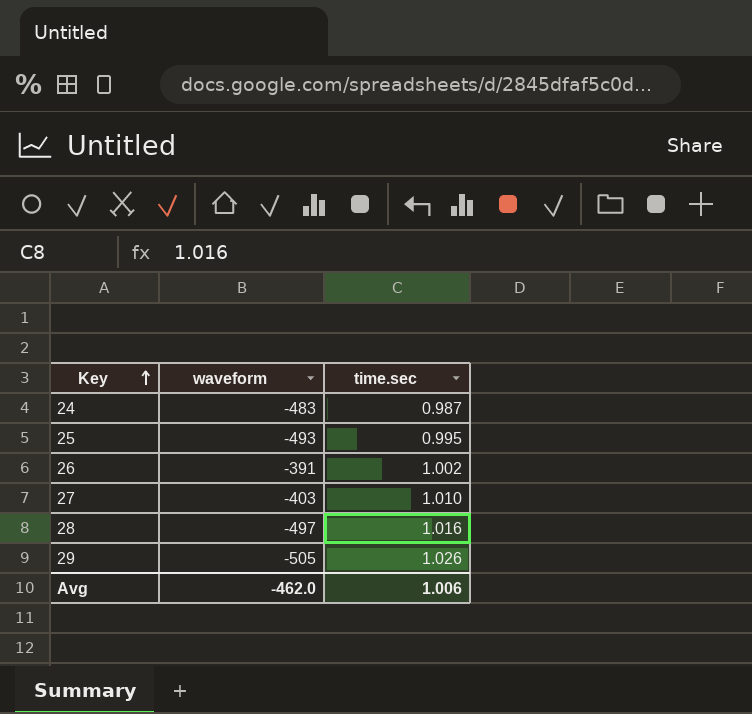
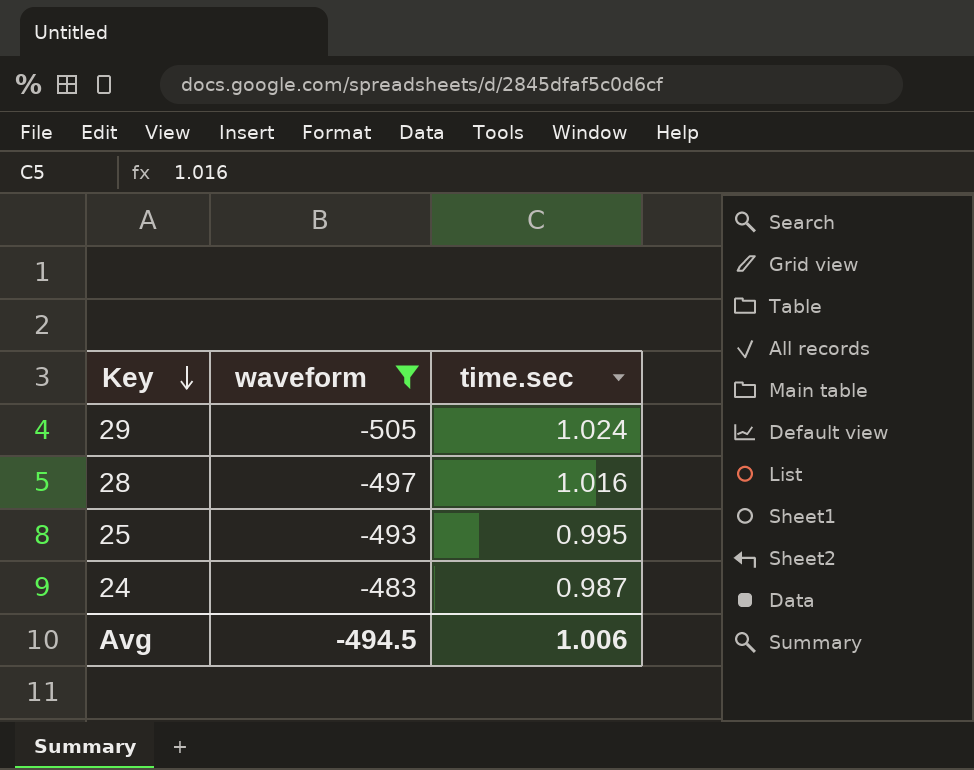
filter: none -> waveform <= -483
row order: Key ascending -> Key descending
29 | time.sec: 1.026 -> 1.024
Avg | waveform: -462.0 -> -494.5

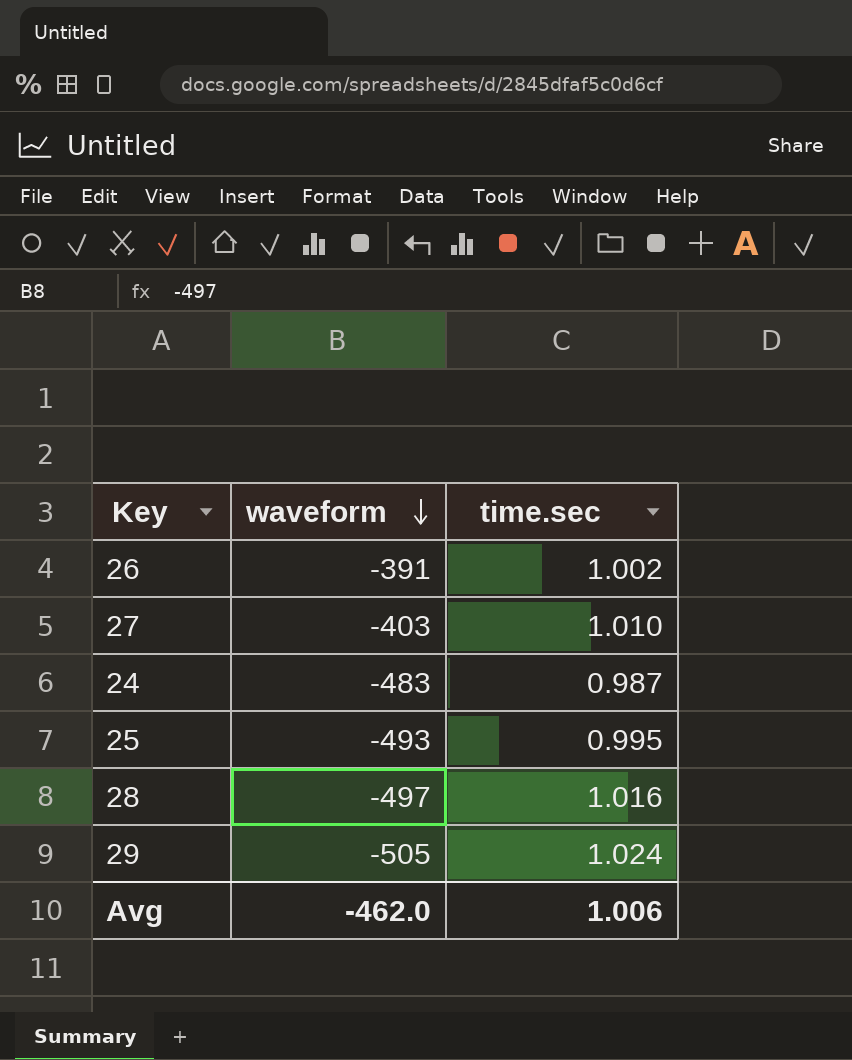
filter: waveform <= -483 -> none
row order: Key descending -> waveform descending
Avg | waveform: -494.5 -> -462.0

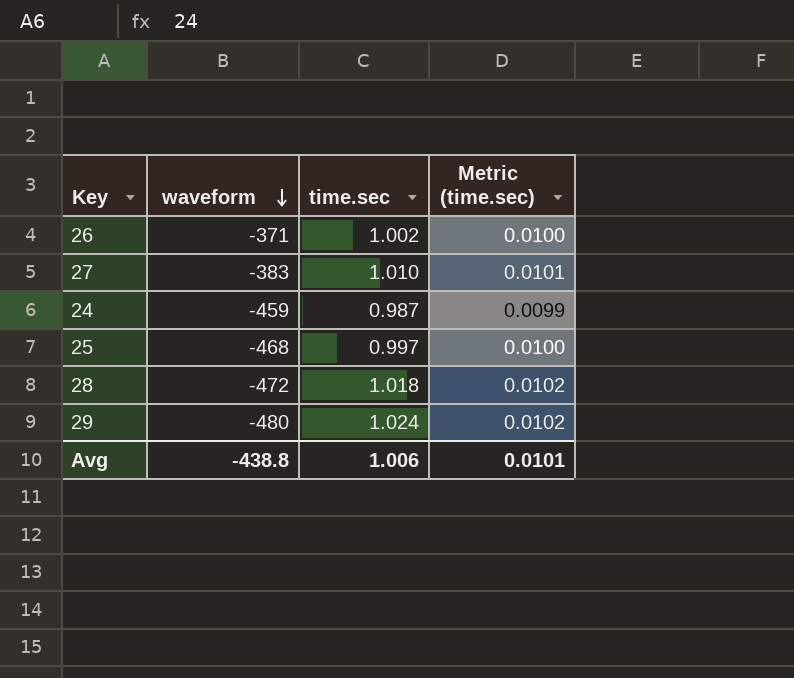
column Metric (time.sec) | formula: none -> [time.sec] * 0.01
26 | waveform: -391 -> -371
27 | waveform: -403 -> -383
24 | waveform: -483 -> -459
25 | waveform: -493 -> -468
25 | time.sec: 0.995 -> 0.997
28 | waveform: -497 -> -472
28 | time.sec: 1.016 -> 1.018
29 | waveform: -505 -> -480
Avg | waveform: -462.0 -> -438.8

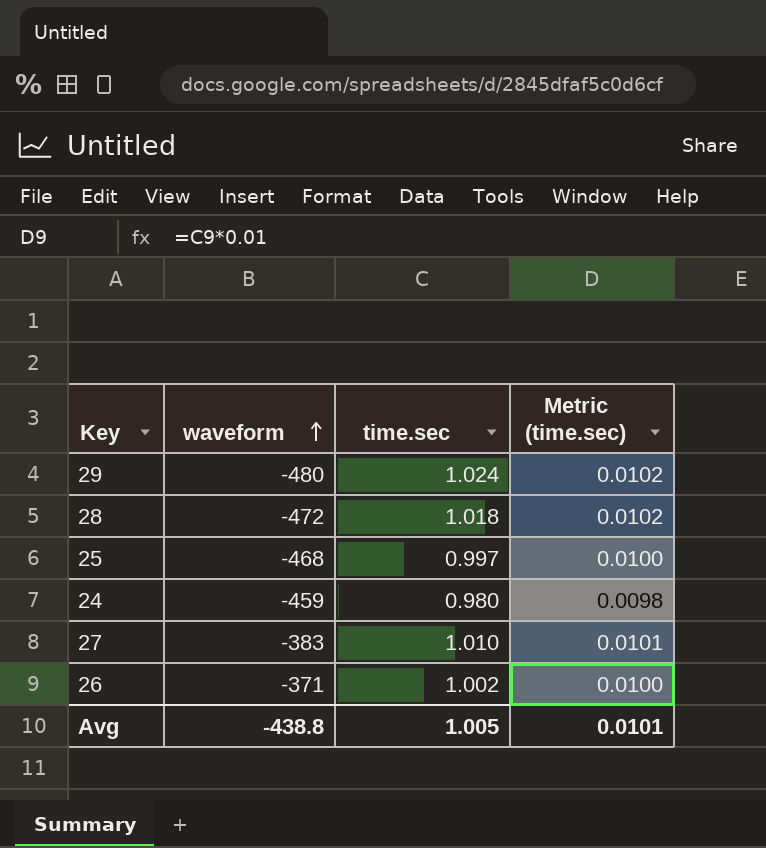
row order: waveform descending -> waveform ascending
24 | time.sec: 0.987 -> 0.980
24 | Metric (time.sec): 0.0099 -> 0.0098
Avg | time.sec: 1.006 -> 1.005

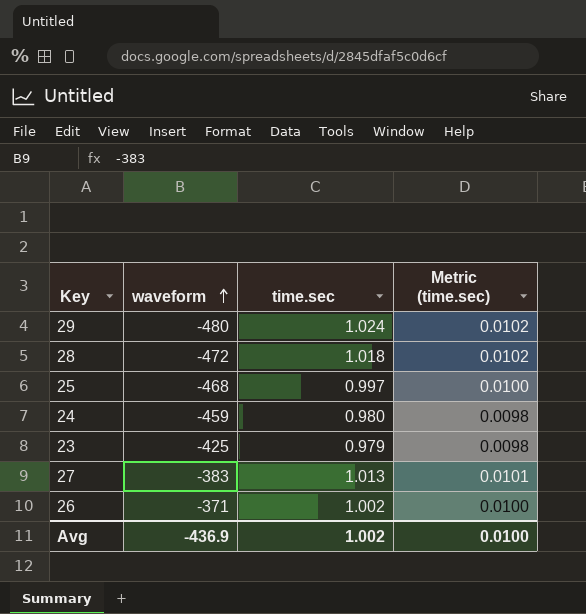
row 23: none -> -425 | 0.979 | 0.0098
27 | time.sec: 1.010 -> 1.013
Avg | waveform: -438.8 -> -436.9
Avg | time.sec: 1.005 -> 1.002
Avg | Metric (time.sec): 0.0101 -> 0.0100

